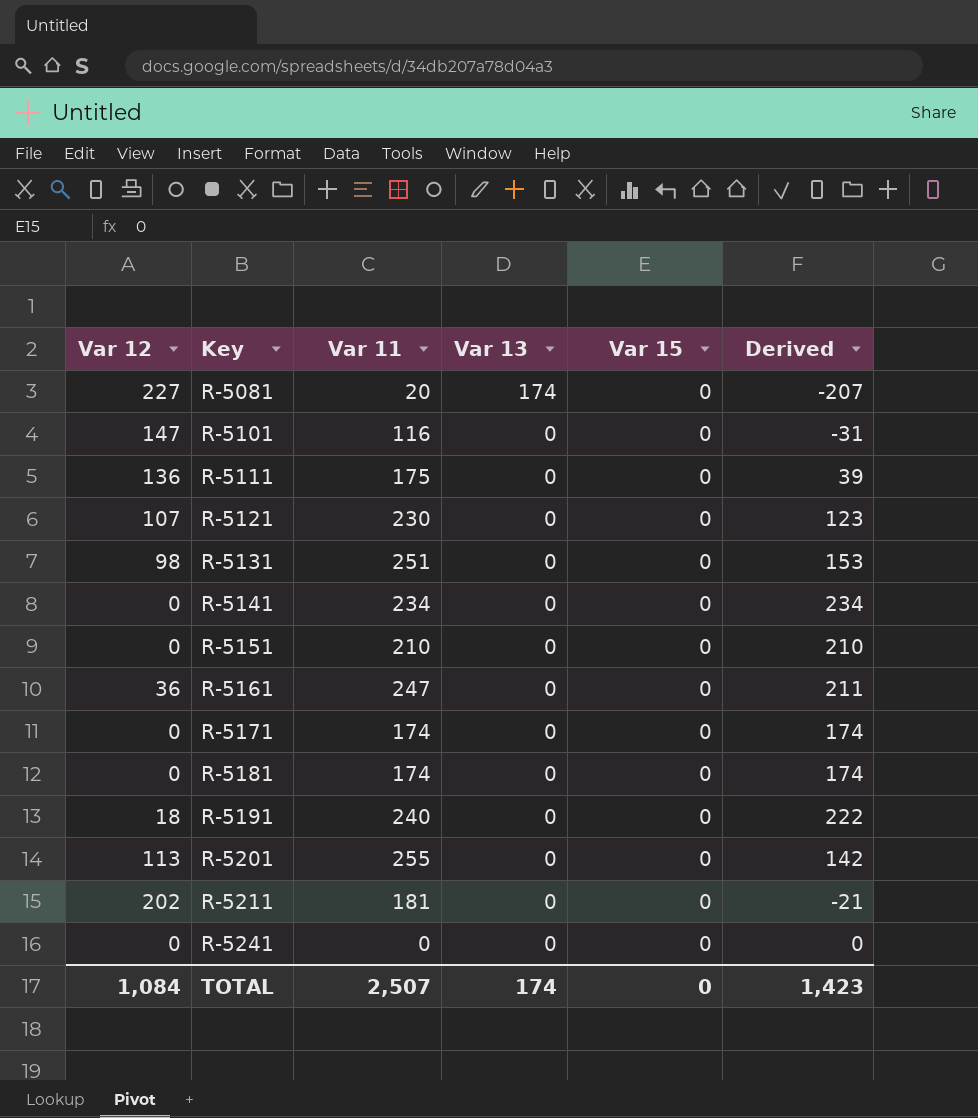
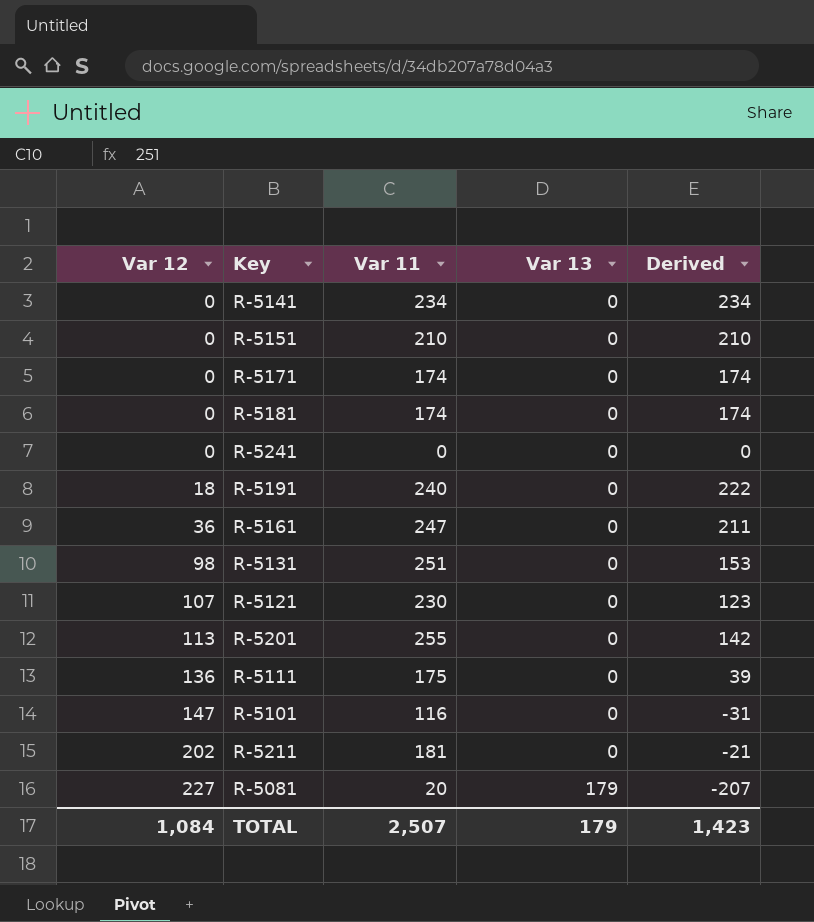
row order: Key ascending -> Var 12 ascending
column Var 15 | position: 5 -> none
R-5081 | Var 13: 174 -> 179
TOTAL | Var 13: 174 -> 179

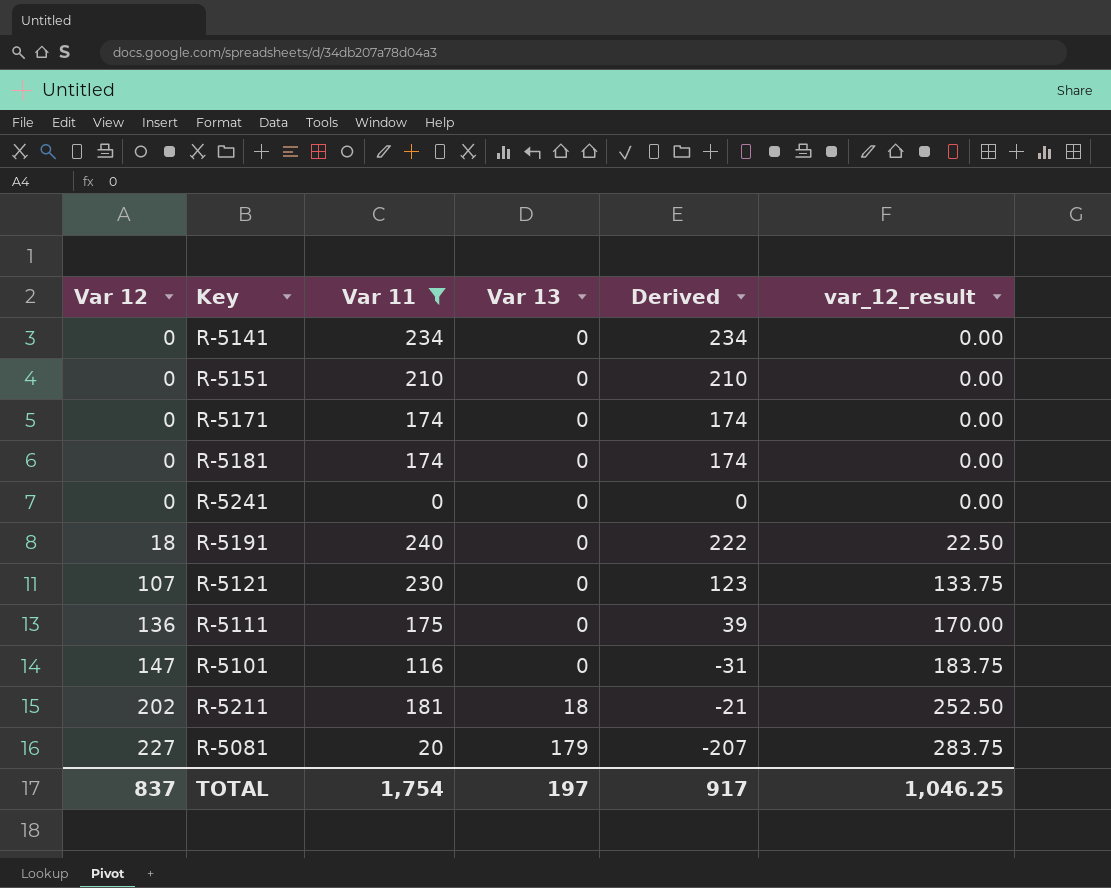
filter: none -> Var 11 <= 240
column var_12_result | formula: none -> [Var 12] * 1.25
R-5211 | Var 13: 0 -> 18
TOTAL | Var 12: 1,084 -> 837
TOTAL | Var 11: 2,507 -> 1,754
TOTAL | Var 13: 179 -> 197
TOTAL | Derived: 1,423 -> 917

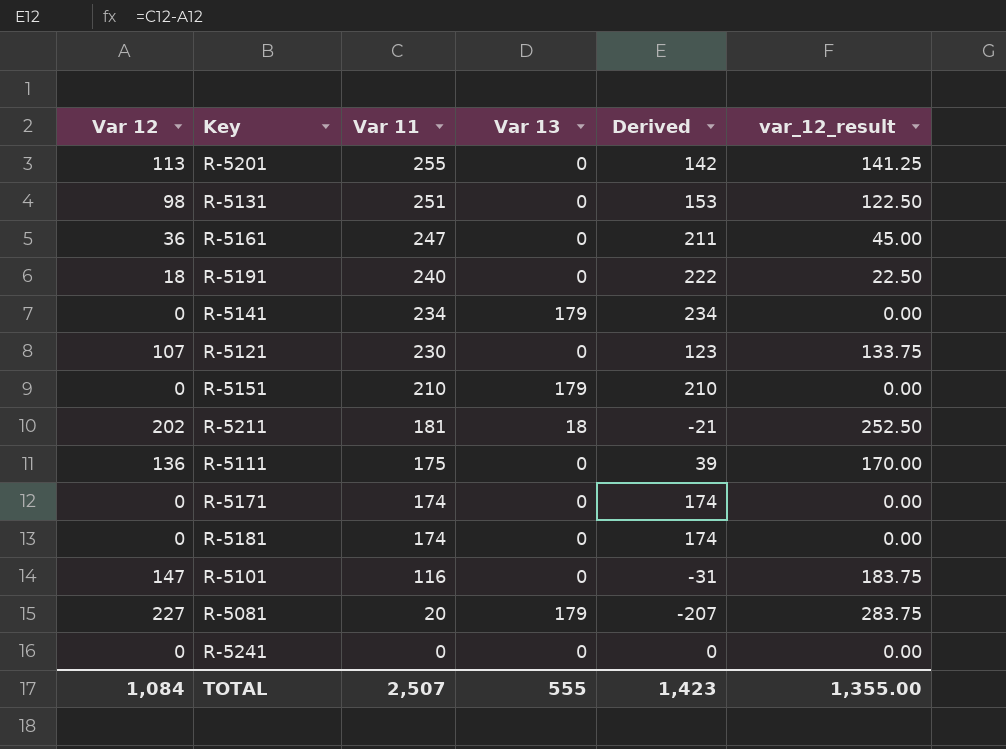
filter: Var 11 <= 240 -> none
row order: Var 12 ascending -> Var 11 descending
R-5141 | Var 13: 0 -> 179
R-5151 | Var 13: 0 -> 179
TOTAL | Var 12: 837 -> 1,084
TOTAL | Var 11: 1,754 -> 2,507
TOTAL | Var 13: 197 -> 555
TOTAL | Derived: 917 -> 1,423
TOTAL | var_12_result: 1,046.25 -> 1,355.00

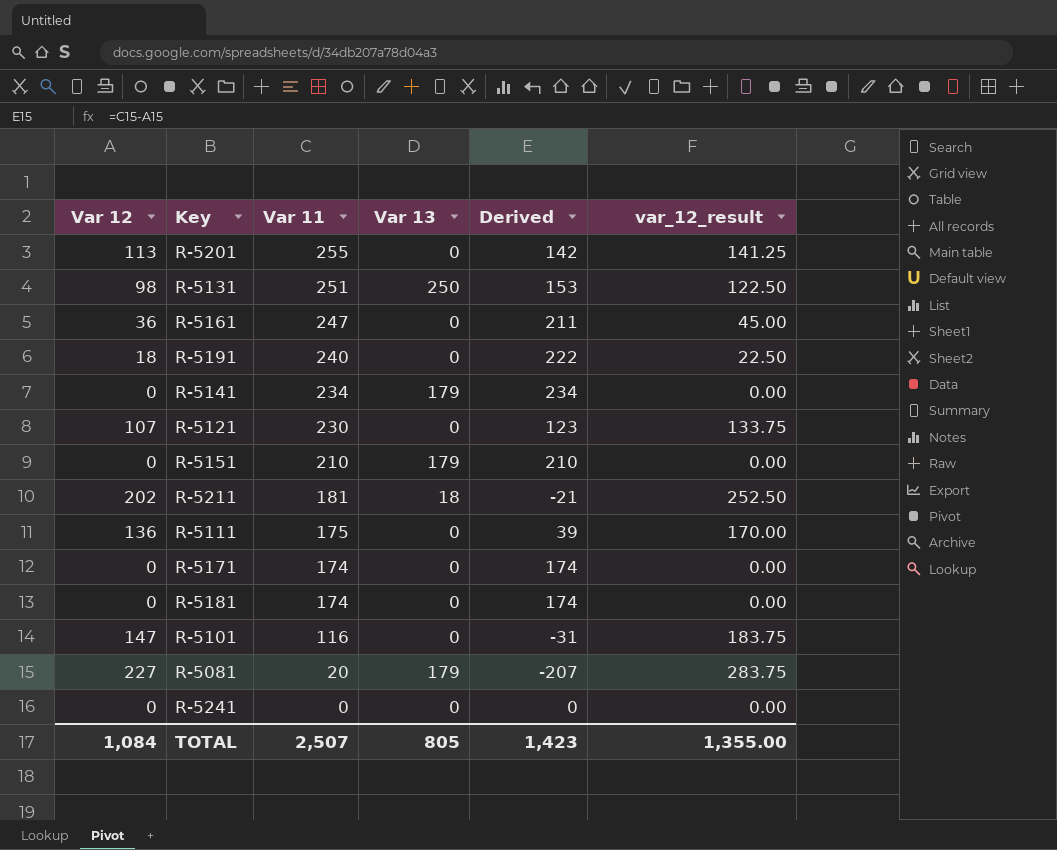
R-5131 | Var 13: 0 -> 250
TOTAL | Var 13: 555 -> 805

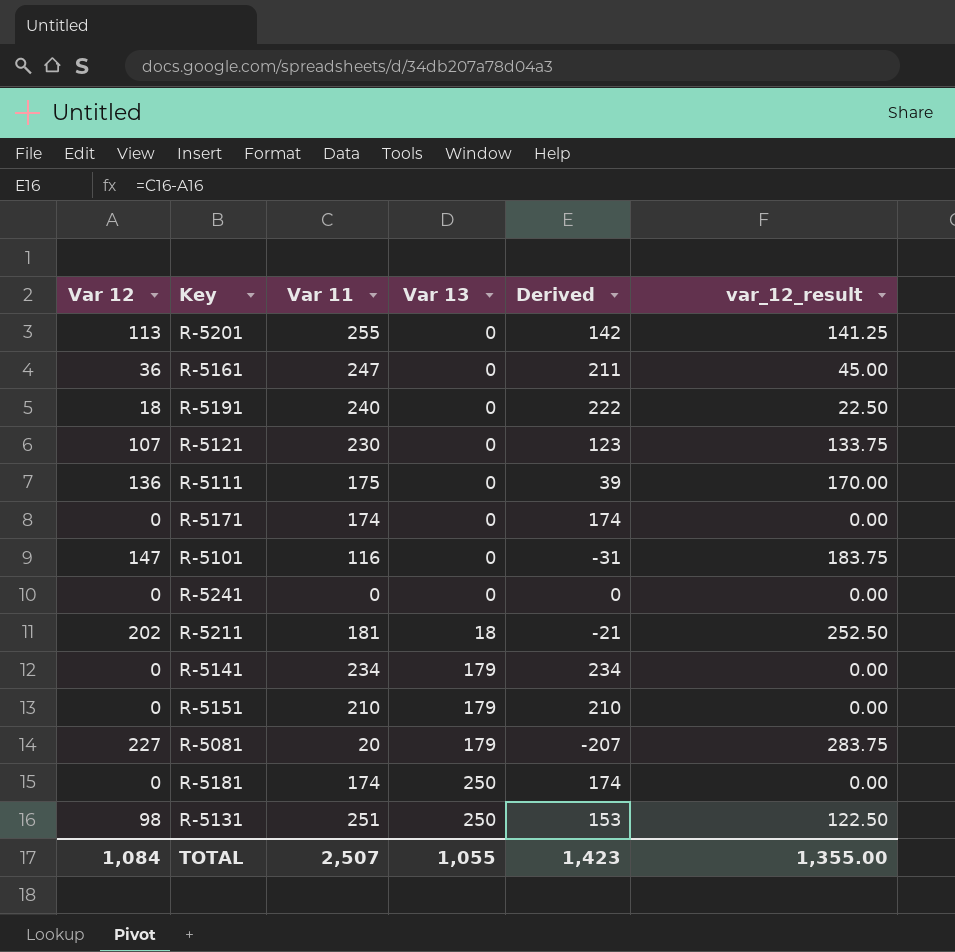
row order: Var 11 descending -> Var 13 ascending
R-5181 | Var 13: 0 -> 250
TOTAL | Var 13: 805 -> 1,055

